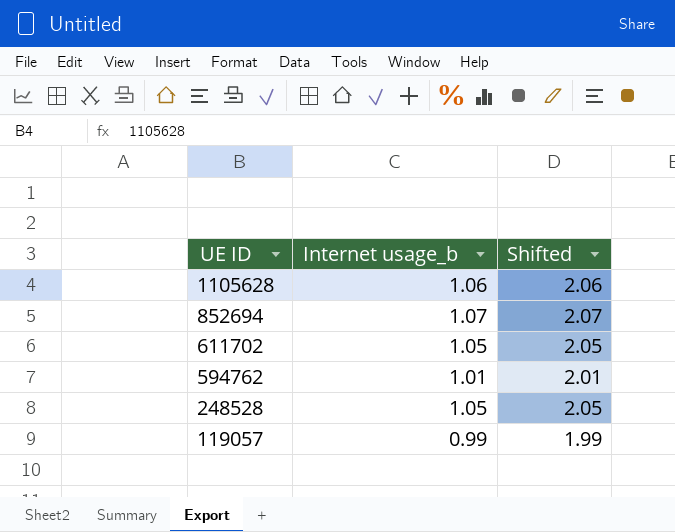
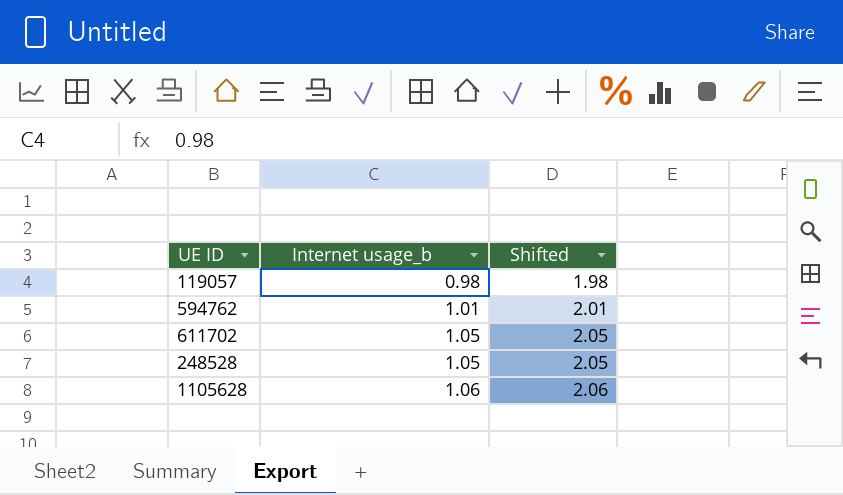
row order: UE ID descending -> Internet usage_b ascending
row 852694: 1.07 | 2.07 -> none
119057 | Internet usage_b: 0.99 -> 0.98
119057 | Shifted: 1.99 -> 1.98

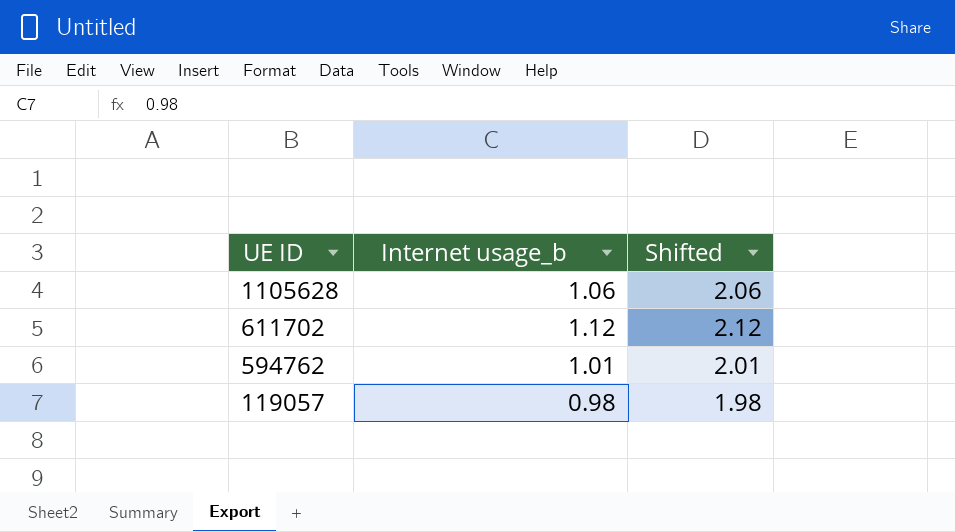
row order: Internet usage_b ascending -> UE ID descending
row 248528: 1.05 | 2.05 -> none
611702 | Internet usage_b: 1.05 -> 1.12
611702 | Shifted: 2.05 -> 2.12

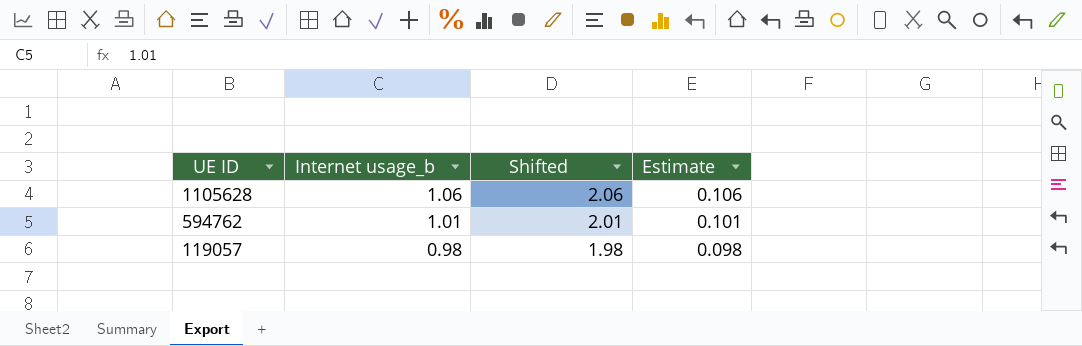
column Estimate | formula: none -> [Internet usage_b] * 0.1
row 611702: 1.12 | 2.12 -> none

